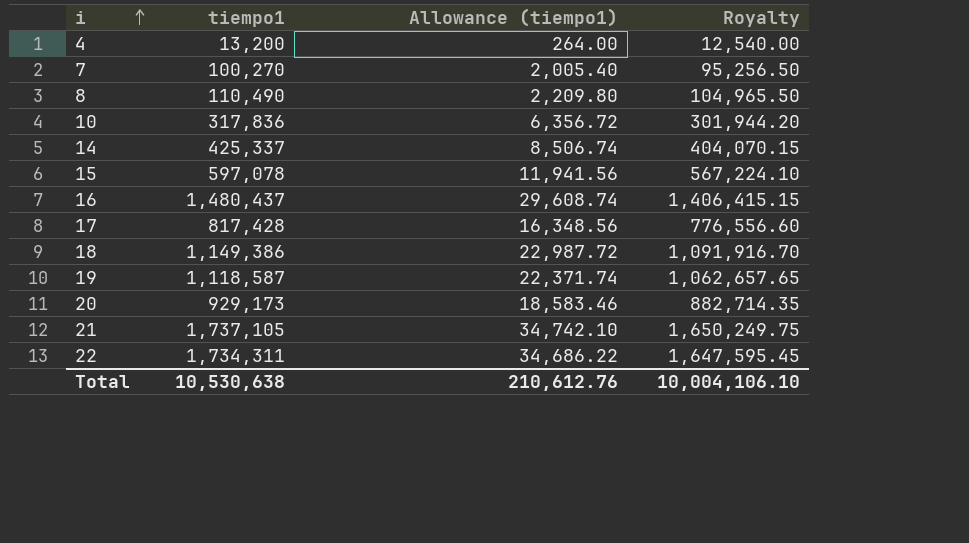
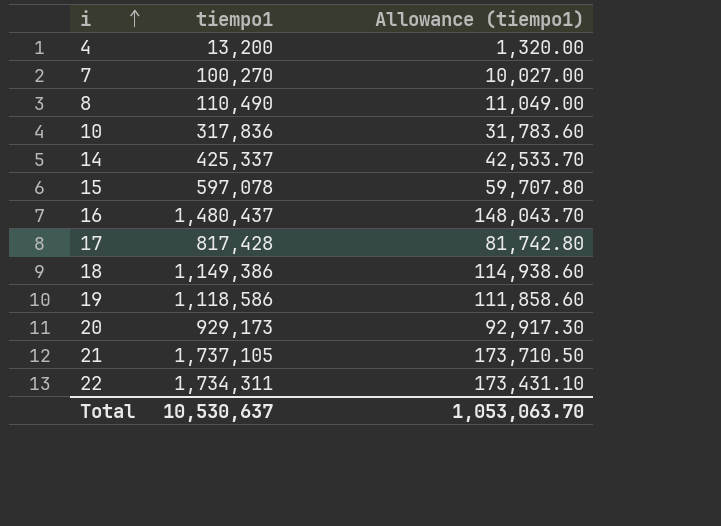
column Royalty | formula: [tiempo1] * 0.95 -> none
column Allowance (tiempo1) | formula: [tiempo1] * 0.02 -> [tiempo1] * 0.1
19 | tiempo1: 1,118,587 -> 1,118,586
Total | tiempo1: 10,530,638 -> 10,530,637
Total | Allowance (tiempo1): 210,612.76 -> 1,053,063.70

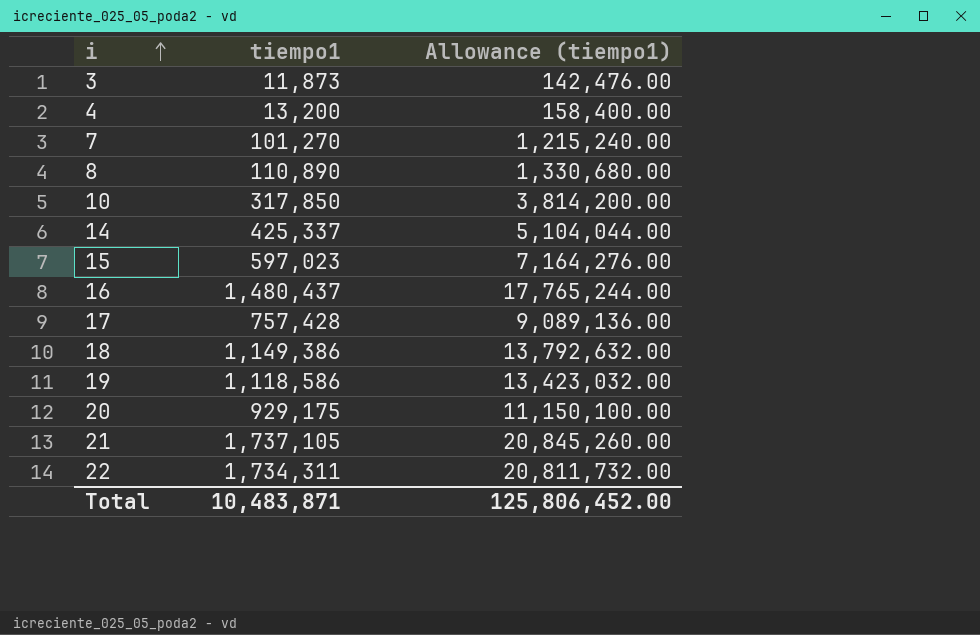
column Allowance (tiempo1) | formula: [tiempo1] * 0.1 -> [tiempo1] * 12
row 3: none -> 11,873 | 142,476.00
7 | tiempo1: 100,270 -> 101,270
8 | tiempo1: 110,490 -> 110,890
10 | tiempo1: 317,836 -> 317,850
15 | tiempo1: 597,078 -> 597,023
17 | tiempo1: 817,428 -> 757,428
20 | tiempo1: 929,173 -> 929,175
Total | tiempo1: 10,530,637 -> 10,483,871
Total | Allowance (tiempo1): 1,053,063.70 -> 125,806,452.00

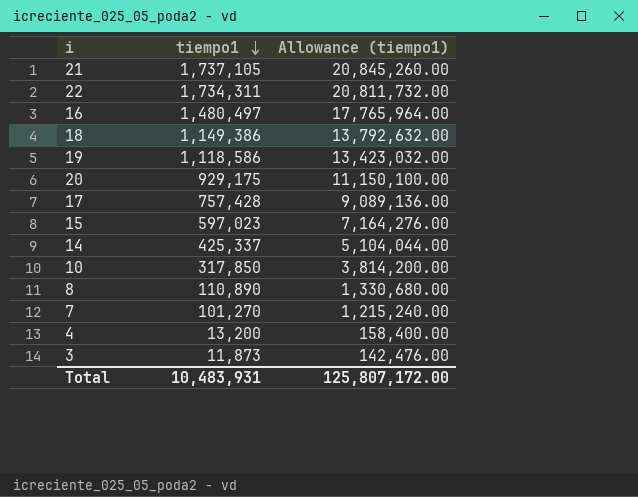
row order: i ascending -> tiempo1 descending
16 | tiempo1: 1,480,437 -> 1,480,497
16 | Allowance (tiempo1): 17,765,244.00 -> 17,765,964.00
Total | tiempo1: 10,483,871 -> 10,483,931
Total | Allowance (tiempo1): 125,806,452.00 -> 125,807,172.00

